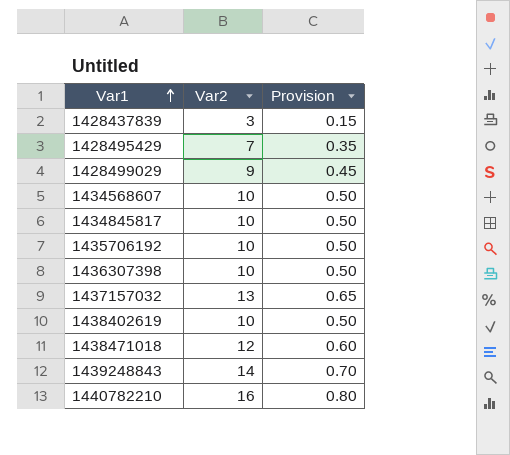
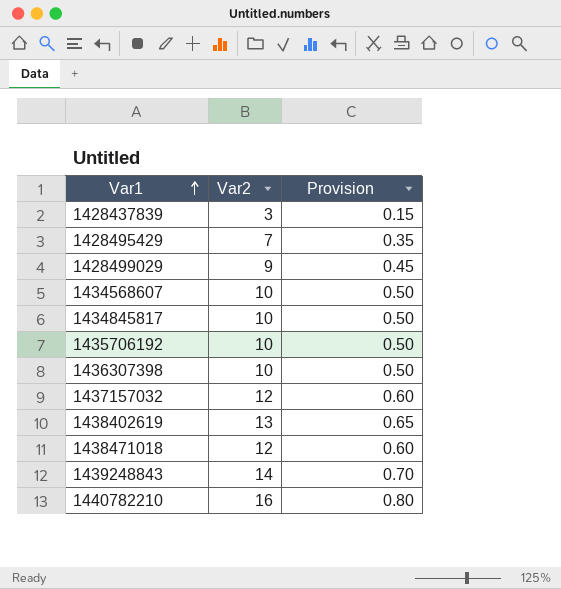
1437157032 | Var2: 13 -> 12
1437157032 | Provision: 0.65 -> 0.60
1438402619 | Var2: 10 -> 13
1438402619 | Provision: 0.50 -> 0.65

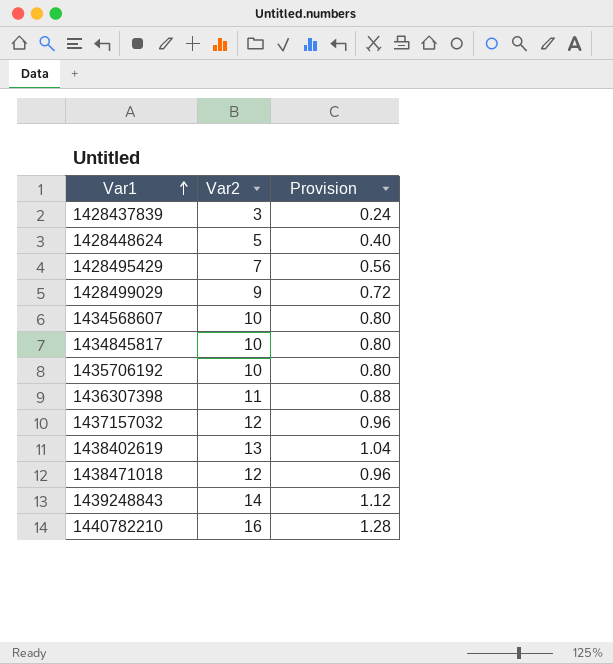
column Provision | formula: [Var2] * 0.05 -> [Var2] * 0.08
row 1428448624: none -> 5 | 0.40
1436307398 | Var2: 10 -> 11

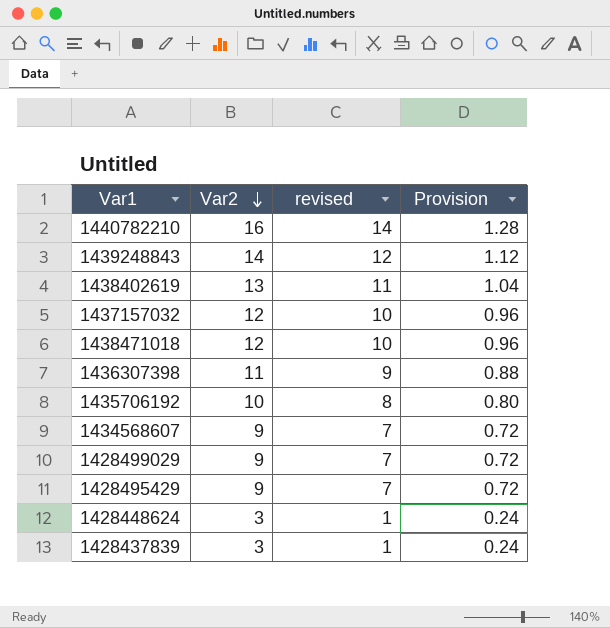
row order: Var1 ascending -> Var2 descending
column revised | formula: none -> [Var2] - 2
row 1434845817: 10 | 0.80 -> none
1434568607 | Var2: 10 -> 9
1434568607 | Provision: 0.80 -> 0.72
1428495429 | Var2: 7 -> 9
1428495429 | Provision: 0.56 -> 0.72
1428448624 | Var2: 5 -> 3
1428448624 | Provision: 0.40 -> 0.24

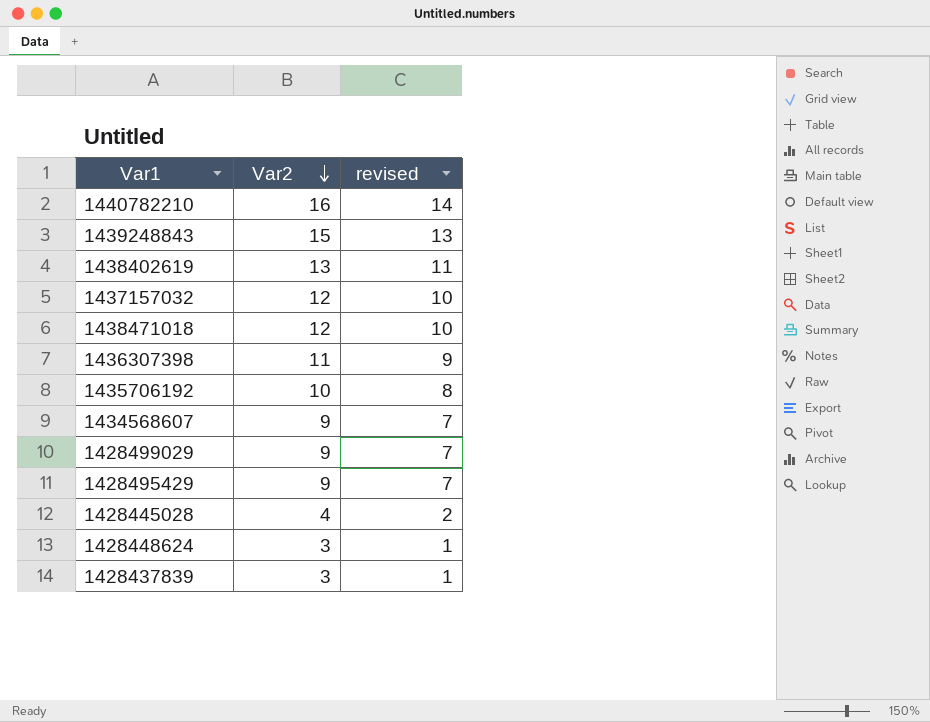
column Provision | formula: [Var2] * 0.08 -> none
1439248843 | Var2: 14 -> 15
1439248843 | revised: 12 -> 13
row 1428445028: none -> 4 | 2

